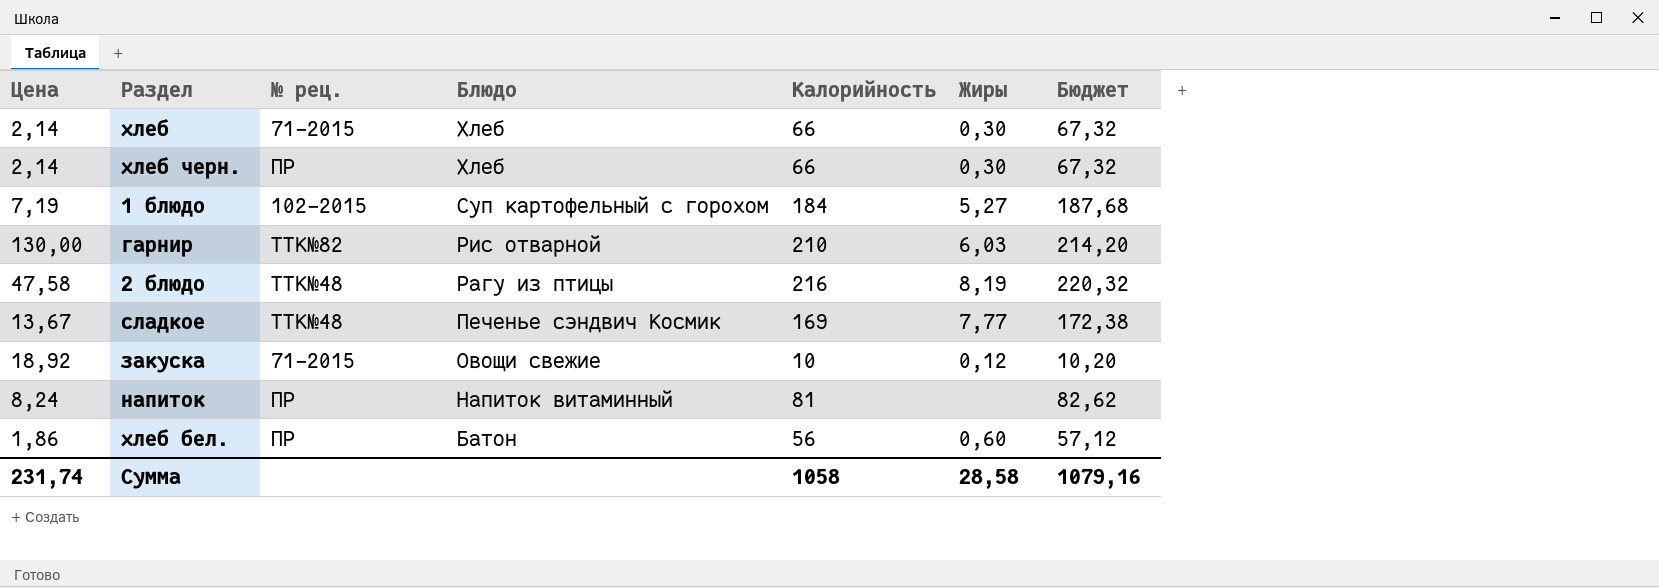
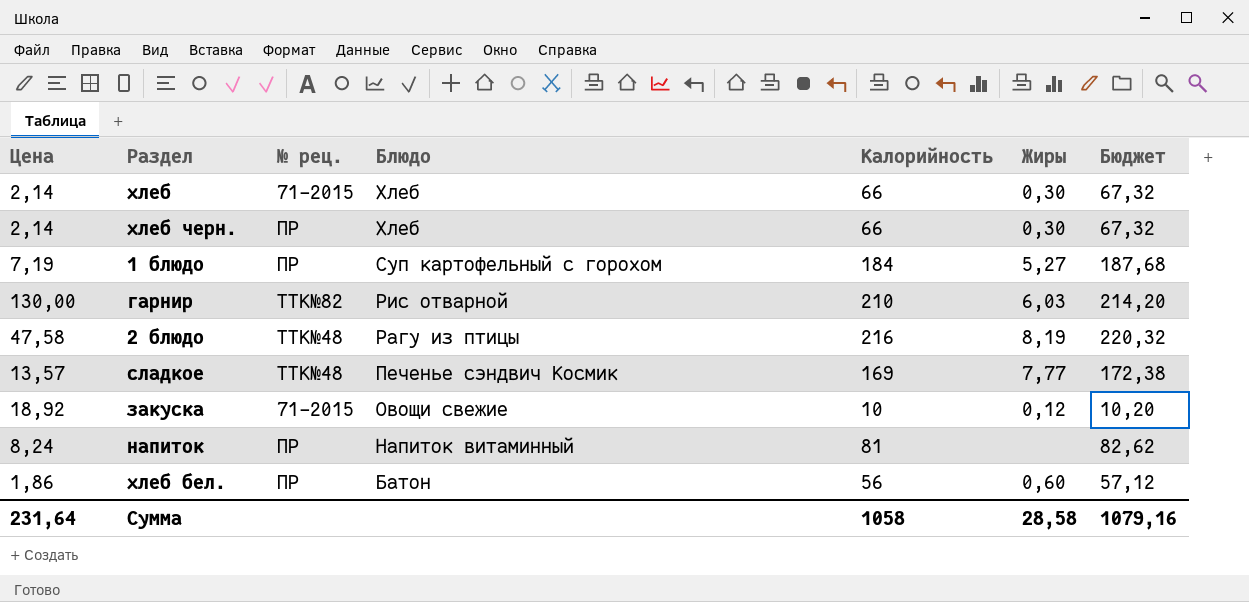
1 блюдо | № рец.: 102-2015 -> ПР
сладкое | Цена: 13,67 -> 13,57
Сумма | Цена: 231,74 -> 231,64

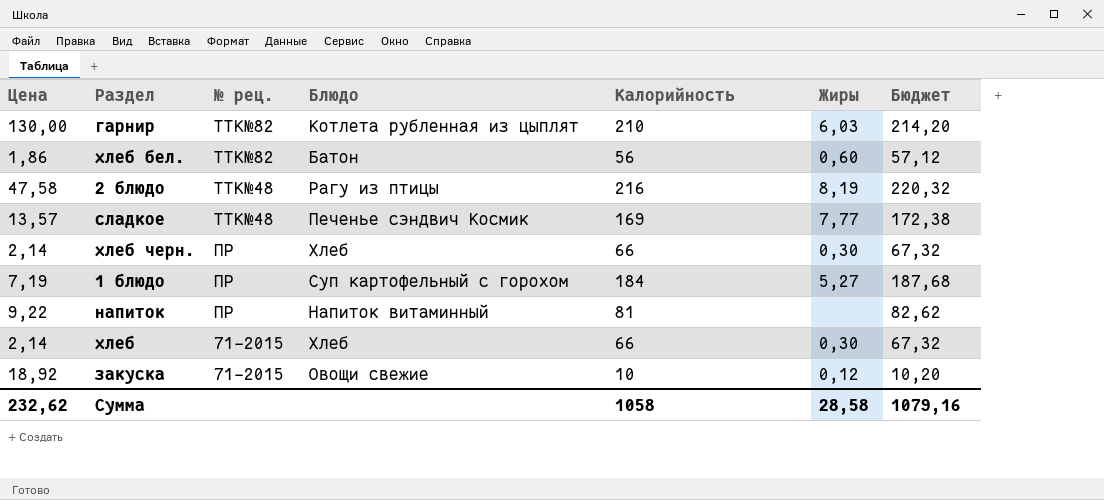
row order: Блюдо descending -> № рец. descending
гарнир | Блюдо: Рис отварной -> Котлета рубленная из цыплят
хлеб бел. | № рец.: ПР -> ТТК№82
напиток | Цена: 8,24 -> 9,22
Сумма | Цена: 231,64 -> 232,62

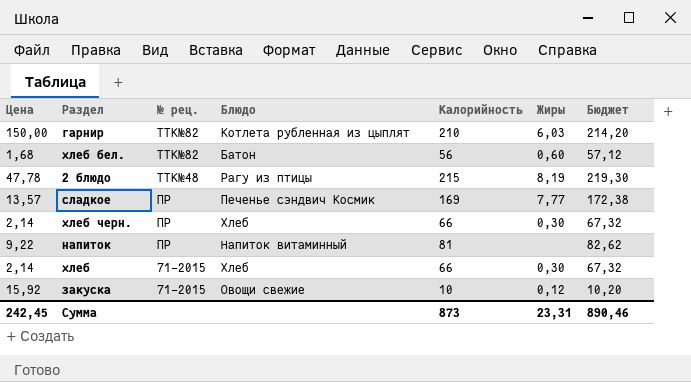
row 1 блюдо: 7,19 | ПР | Суп картофельный с горохом | 184 | 5,27 | 187,68 -> none
гарнир | Цена: 130,00 -> 150,00
хлеб бел. | Цена: 1,86 -> 1,68
2 блюдо | Цена: 47,58 -> 47,78
2 блюдо | Калорийность: 216 -> 215
2 блюдо | Бюджет: 220,32 -> 219,30
сладкое | № рец.: ТТК№48 -> ПР
закуска | Цена: 18,92 -> 15,92
Сумма | Цена: 232,62 -> 242,45
Сумма | Калорийность: 1058 -> 873
Сумма | Жиры: 28,58 -> 23,31
Сумма | Бюджет: 1079,16 -> 890,46

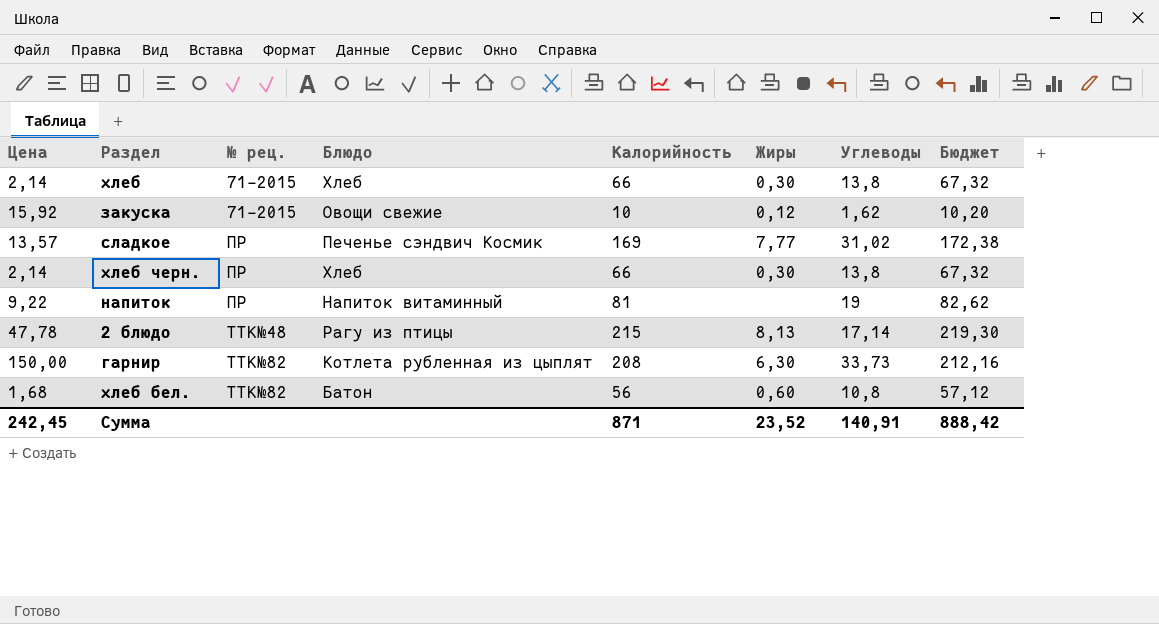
row order: № рец. descending -> № рец. ascending
column Углеводы | position: none -> 7
2 блюдо | Жиры: 8,19 -> 8,13
гарнир | Калорийность: 210 -> 208
гарнир | Жиры: 6,03 -> 6,30
гарнир | Бюджет: 214,20 -> 212,16
Сумма | Калорийность: 873 -> 871
Сумма | Жиры: 23,31 -> 23,52
Сумма | Бюджет: 890,46 -> 888,42

